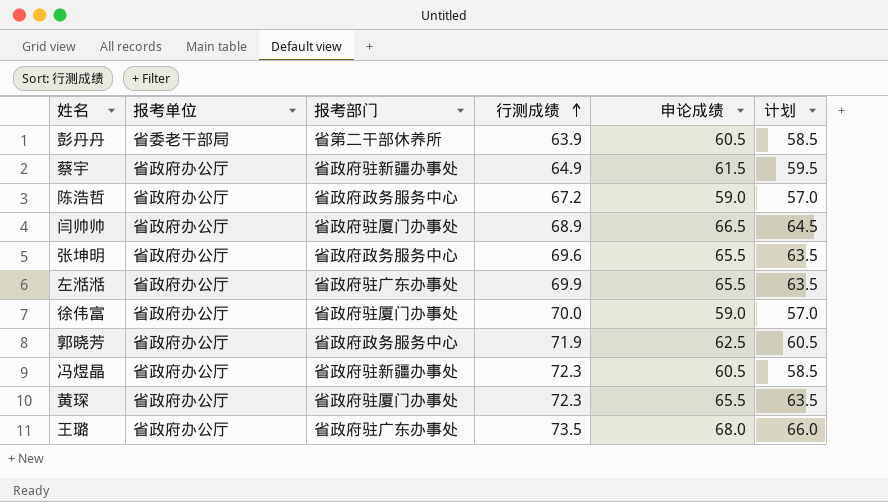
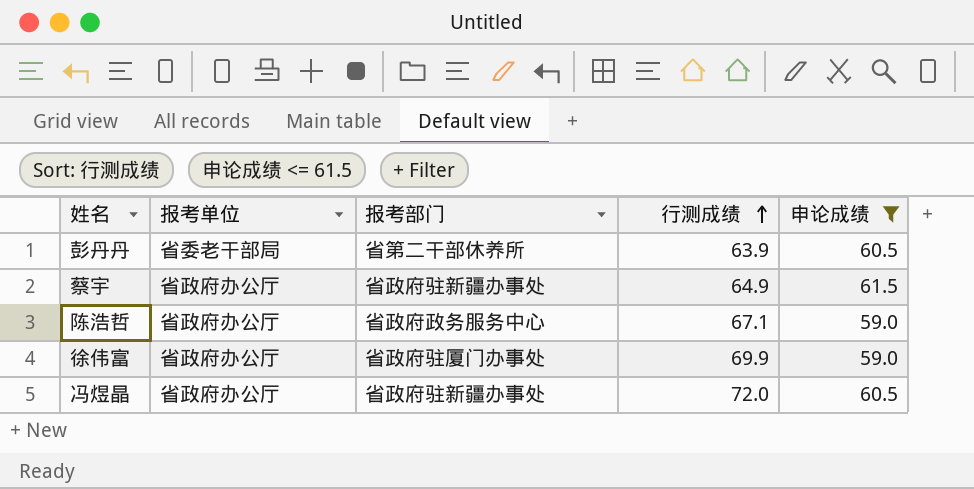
filter: none -> 申论成绩 <= 61.5
column 计划 | formula: [申论成绩] - 2 -> none
陈浩哲 | 行测成绩: 67.2 -> 67.1
徐伟富 | 行测成绩: 70.0 -> 69.9
冯煜晶 | 行测成绩: 72.3 -> 72.0

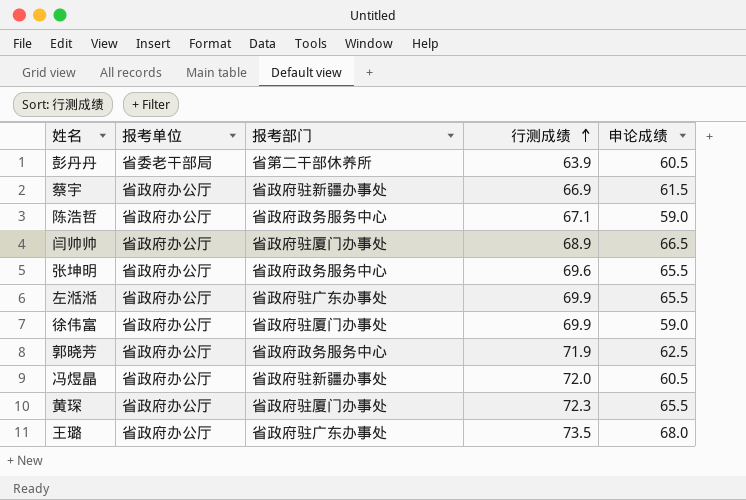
filter: 申论成绩 <= 61.5 -> none
蔡宇 | 行测成绩: 64.9 -> 66.9

